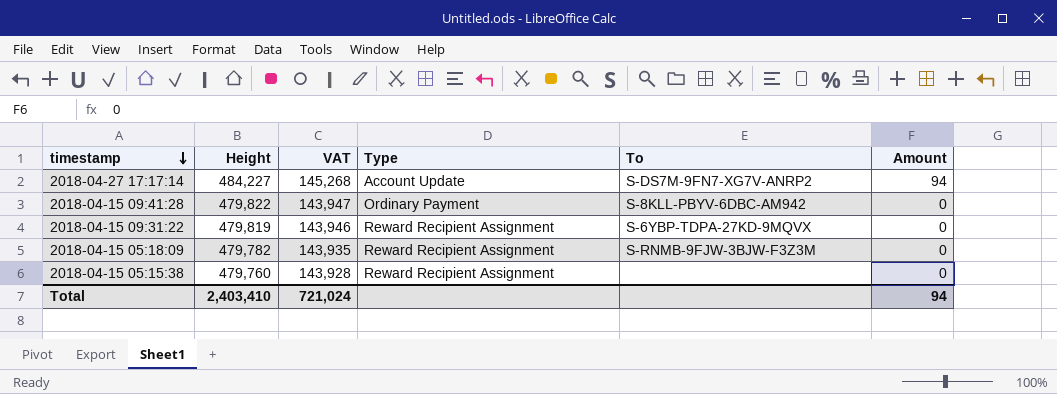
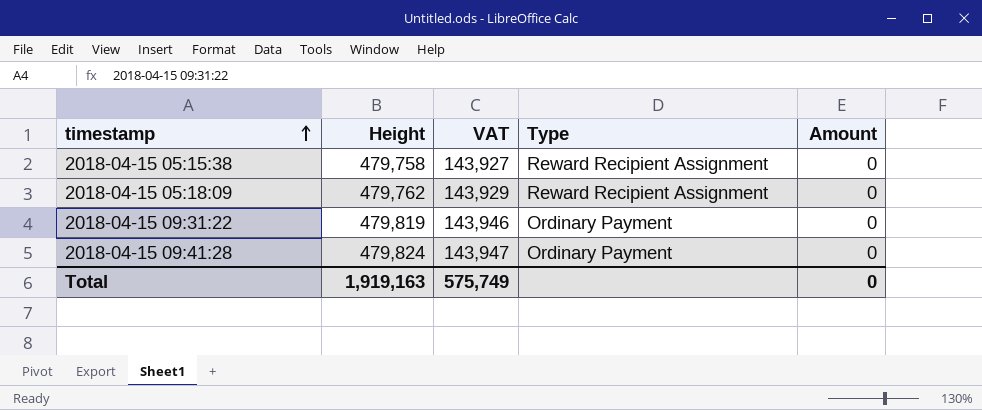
row order: timestamp descending -> timestamp ascending
column To | position: 5 -> none
row 2018-04-27 17:17:14: 484,227 | 145,268 | Account Update | S-DS7M-9FN7-XG7V-ANRP2 | 94 -> none
2018-04-15 05:15:38 | Height: 479,760 -> 479,758
2018-04-15 05:15:38 | VAT: 143,928 -> 143,927
2018-04-15 05:18:09 | Height: 479,782 -> 479,762
2018-04-15 05:18:09 | VAT: 143,935 -> 143,929
2018-04-15 09:31:22 | Type: Reward Recipient Assignment -> Ordinary Payment
2018-04-15 09:41:28 | Height: 479,822 -> 479,824
Total | Height: 2,403,410 -> 1,919,163
Total | VAT: 721,024 -> 575,749
Total | Amount: 94 -> 0

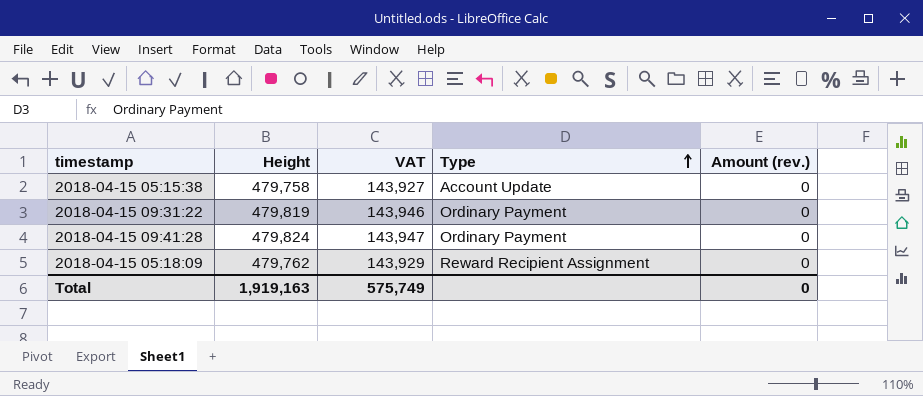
row order: timestamp ascending -> Type ascending
column name: Amount -> Amount (rev.)
2018-04-15 05:15:38 | Type: Reward Recipient Assignment -> Account Update

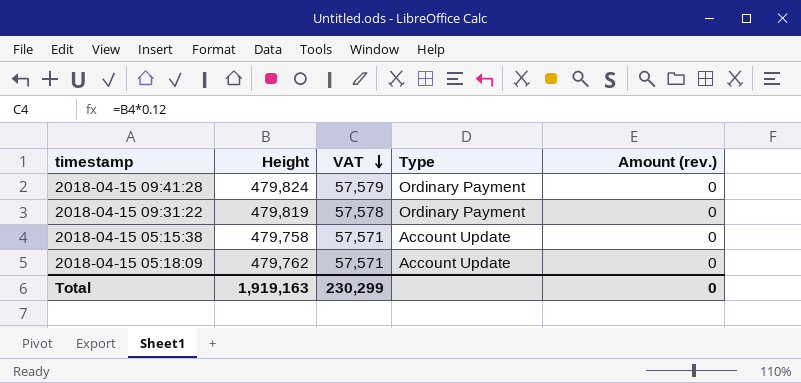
row order: Type ascending -> VAT descending
column VAT | formula: [Height] * 0.3 -> [Height] * 0.12
2018-04-15 05:18:09 | Type: Reward Recipient Assignment -> Account Update
Total | VAT: 575,749 -> 230,299

